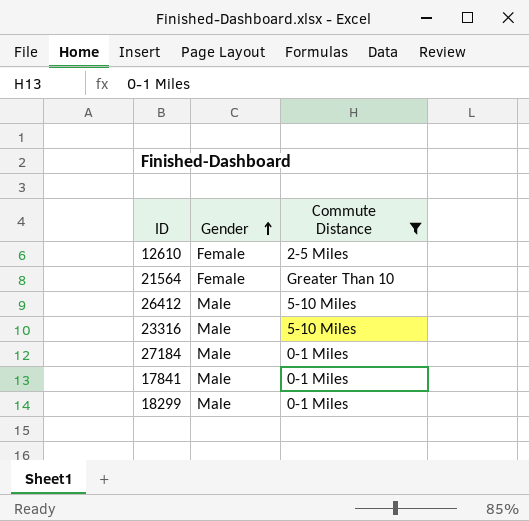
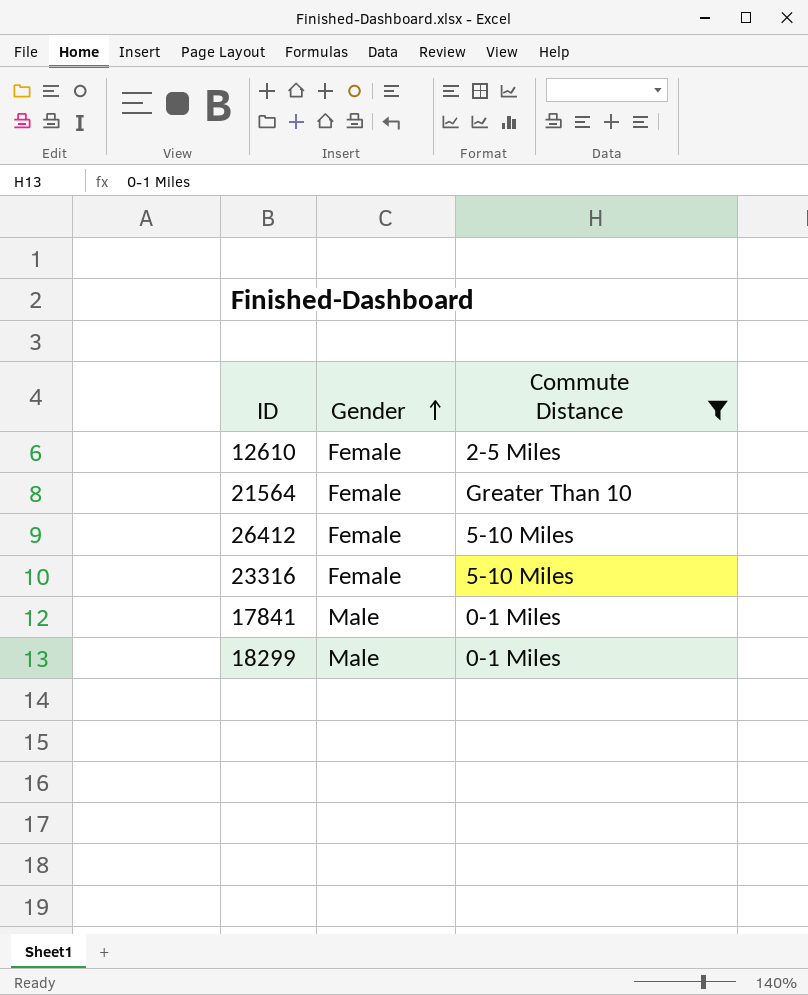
row 27184: Male | 0-1 Miles -> none
26412 | Gender: Male -> Female
23316 | Gender: Male -> Female

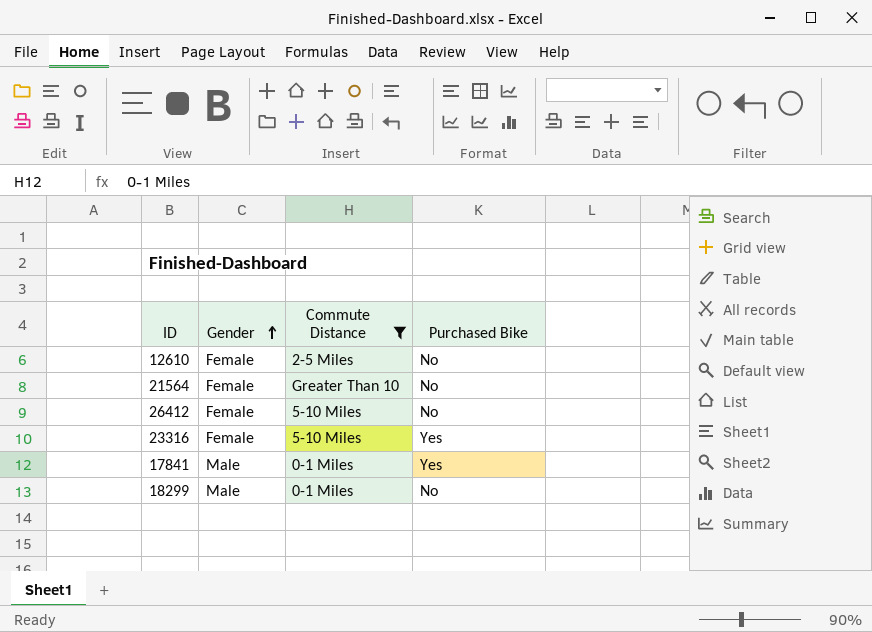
column Purchased Bike | position: none -> 4

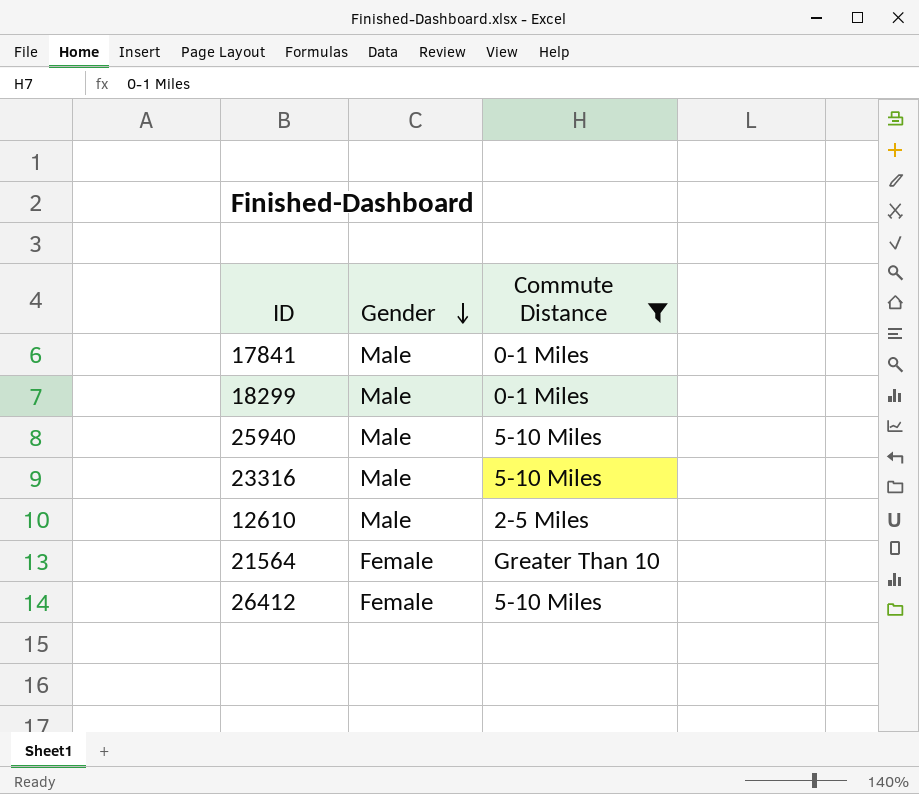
row order: Gender ascending -> Gender descending
column Purchased Bike | position: 4 -> none
row 25940: none -> Male | 5-10 Miles
23316 | Gender: Female -> Male
12610 | Gender: Female -> Male

